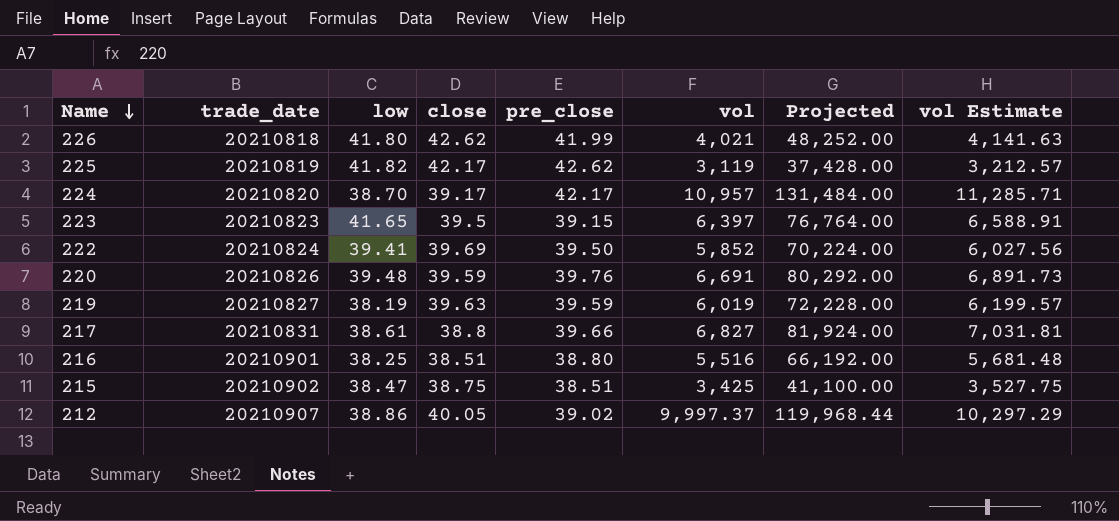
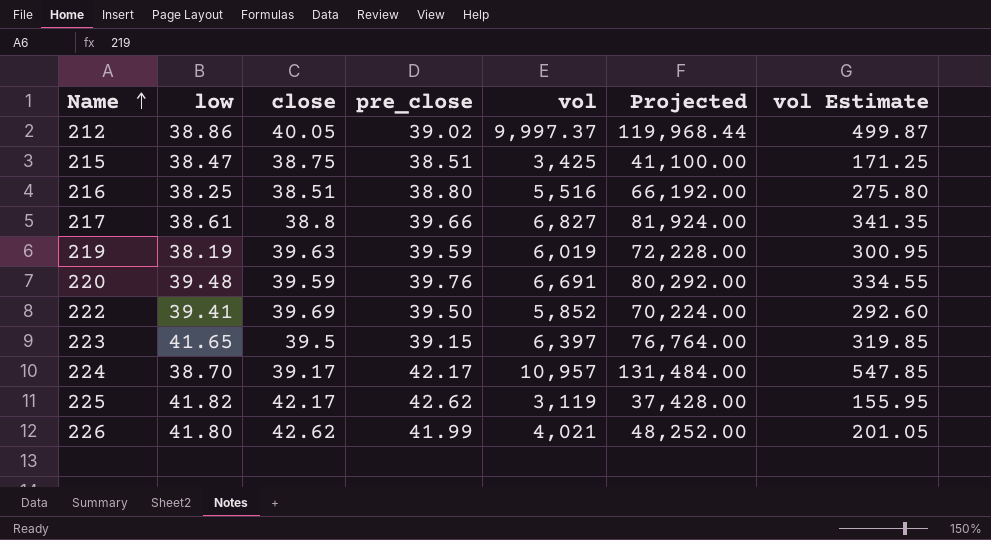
row order: Name descending -> Name ascending
column trade_date | position: 2 -> none
column vol Estimate | formula: [vol] * 1.03 -> [vol] * 0.05

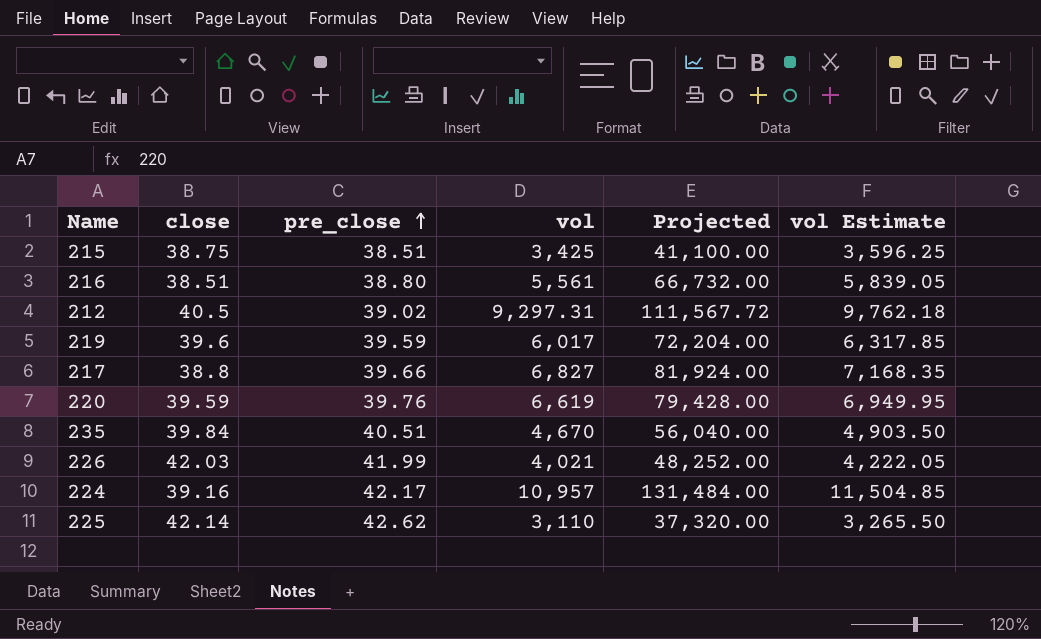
row order: Name ascending -> pre_close ascending
column low | position: 2 -> none
column vol Estimate | formula: [vol] * 0.05 -> [vol] * 1.05
row 222: 39.41 | 39.69 | 39.50 | 5,852 | 70,224.00 | 292.60 -> none
row 223: 41.65 | 39.5 | 39.15 | 6,397 | 76,764.00 | 319.85 -> none
216 | vol: 5,516 -> 5,561
216 | Projected: 66,192.00 -> 66,732.00
212 | close: 40.05 -> 40.5
212 | vol: 9,997.37 -> 9,297.31
212 | Projected: 119,968.44 -> 111,567.72
219 | close: 39.63 -> 39.6
219 | vol: 6,019 -> 6,017
219 | Projected: 72,228.00 -> 72,204.00
220 | vol: 6,691 -> 6,619
220 | Projected: 80,292.00 -> 79,428.00
row 235: none -> 39.84 | 40.51 | 4,670 | 56,040.00 | 4,903.50
226 | close: 42.62 -> 42.03
224 | close: 39.17 -> 39.16
225 | close: 42.17 -> 42.14
225 | vol: 3,119 -> 3,110
225 | Projected: 37,428.00 -> 37,320.00

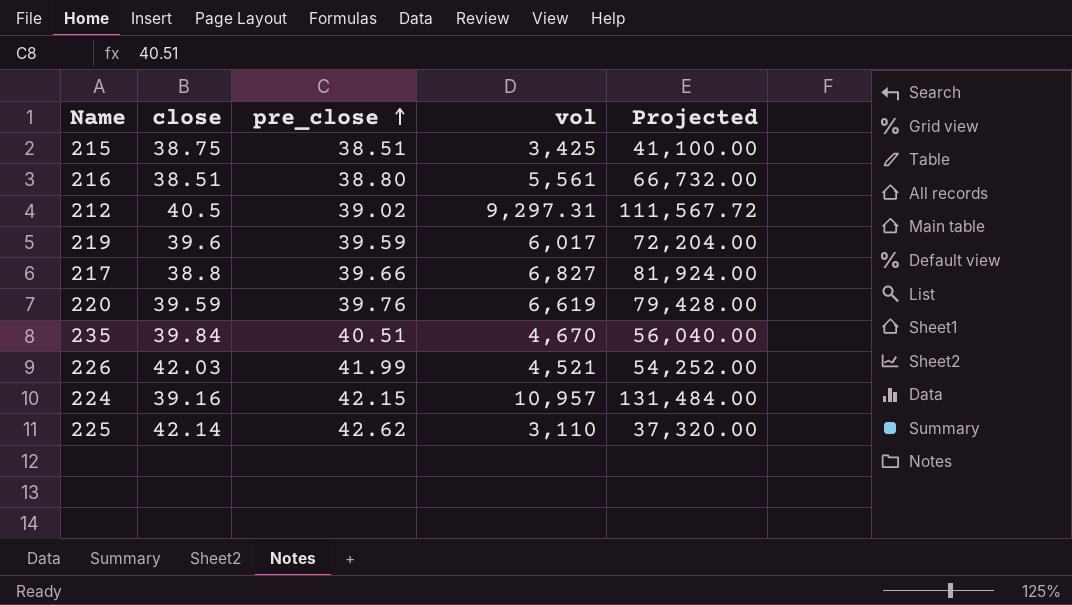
column vol Estimate | formula: [vol] * 1.05 -> none
226 | vol: 4,021 -> 4,521
226 | Projected: 48,252.00 -> 54,252.00
224 | pre_close: 42.17 -> 42.15

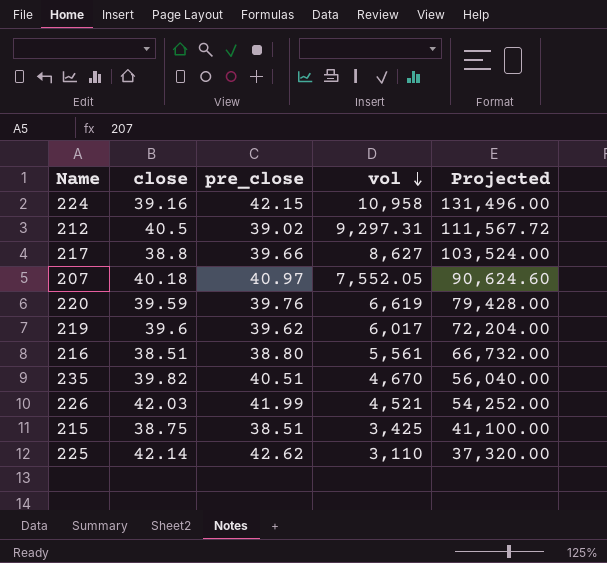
row order: pre_close ascending -> vol descending
224 | vol: 10,957 -> 10,958
224 | Projected: 131,484.00 -> 131,496.00
217 | vol: 6,827 -> 8,627
217 | Projected: 81,924.00 -> 103,524.00
row 207: none -> 40.18 | 40.97 | 7,552.05 | 90,624.60
219 | pre_close: 39.59 -> 39.62
235 | close: 39.84 -> 39.82

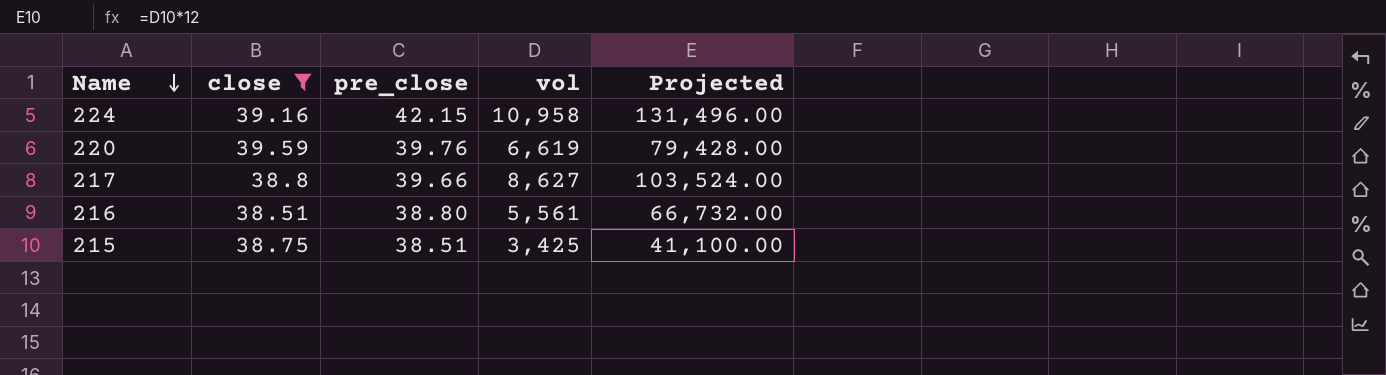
filter: none -> close <= 39.59
row order: vol descending -> Name descending

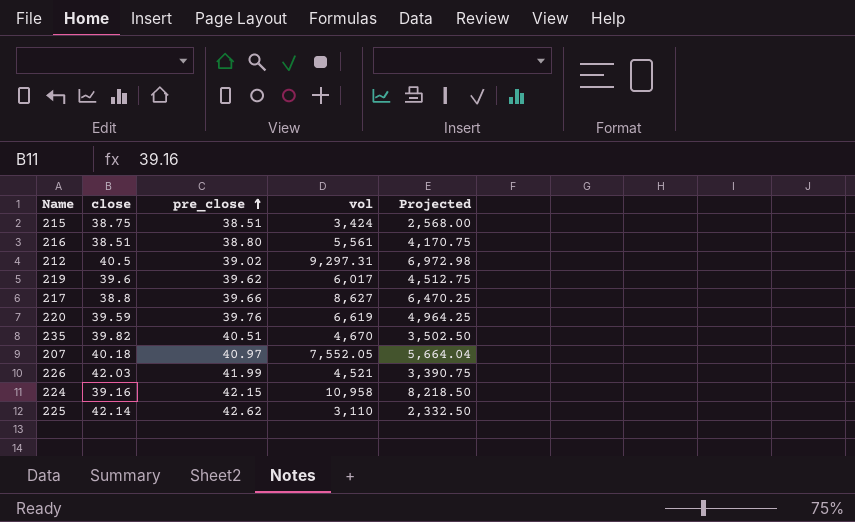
filter: close <= 39.59 -> none
row order: Name descending -> pre_close ascending
column Projected | formula: [vol] * 12 -> [vol] * 0.75
215 | vol: 3,425 -> 3,424

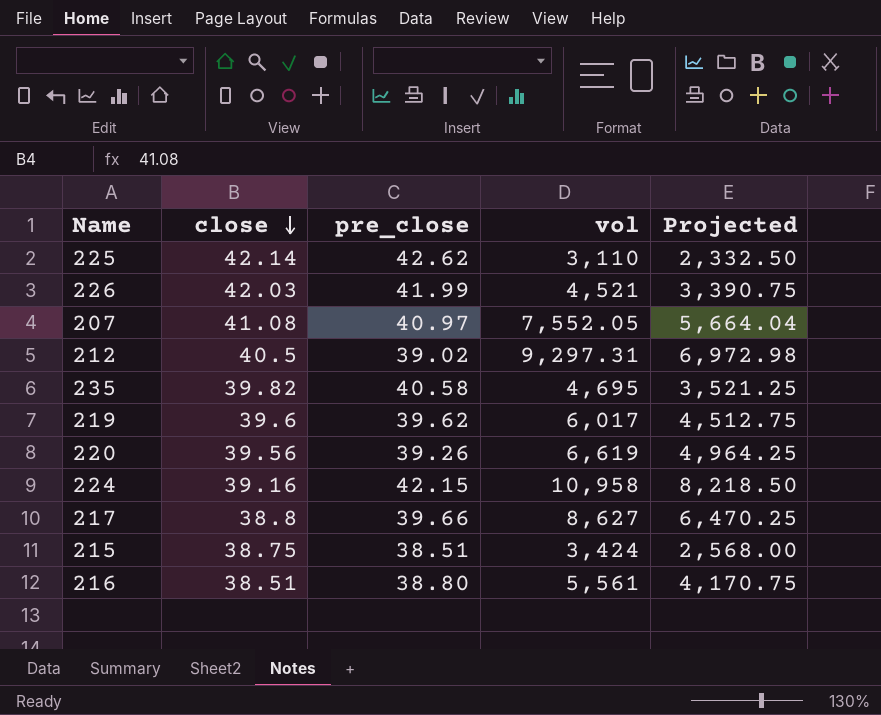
row order: pre_close ascending -> close descending
207 | close: 40.18 -> 41.08
235 | pre_close: 40.51 -> 40.58
235 | vol: 4,670 -> 4,695
235 | Projected: 3,502.50 -> 3,521.25
220 | close: 39.59 -> 39.56
220 | pre_close: 39.76 -> 39.26

